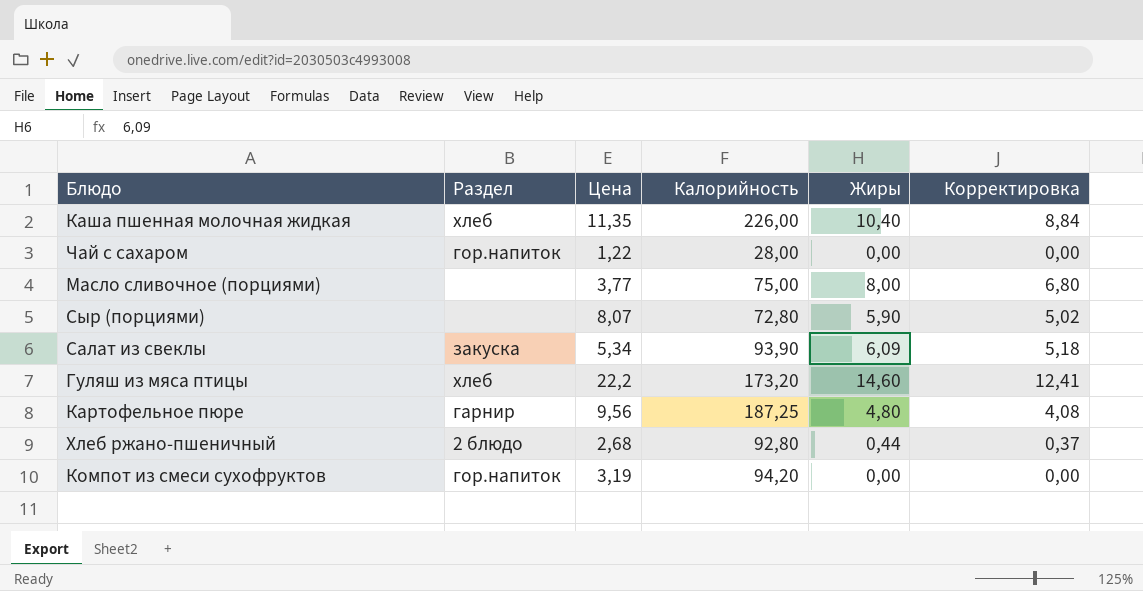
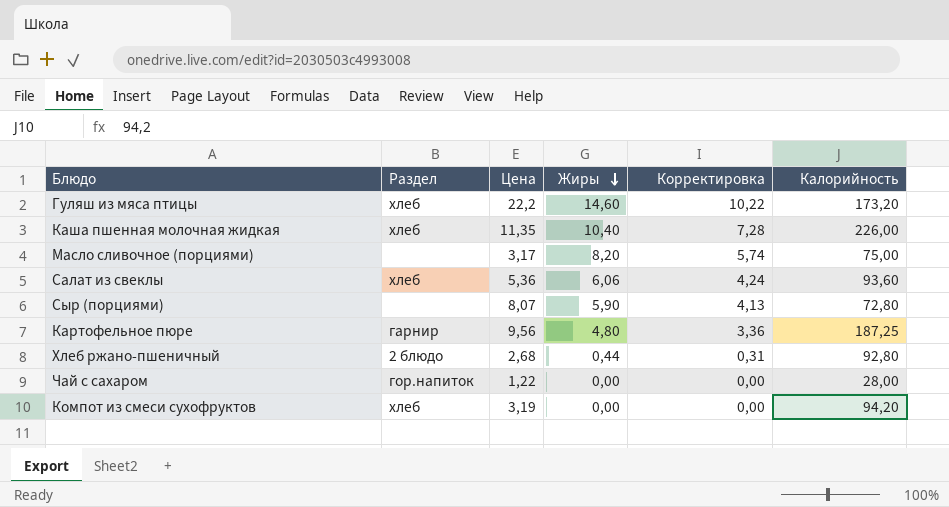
row order: none -> Жиры descending
column Корректировка | formula: [Жиры] * 0,85 -> [Жиры] * 0,7
column Калорийность | position: 4 -> 6
Масло сливочное (порциями) | Цена: 3,77 -> 3,17
Масло сливочное (порциями) | Жиры: 8,00 -> 8,20
Салат из свеклы | Раздел: закуска -> хлеб
Салат из свеклы | Цена: 5,34 -> 5,36
Салат из свеклы | Жиры: 6,09 -> 6,06
Салат из свеклы | Калорийность: 93,90 -> 93,60
Компот из смеси сухофруктов | Раздел: гор.напиток -> хлеб

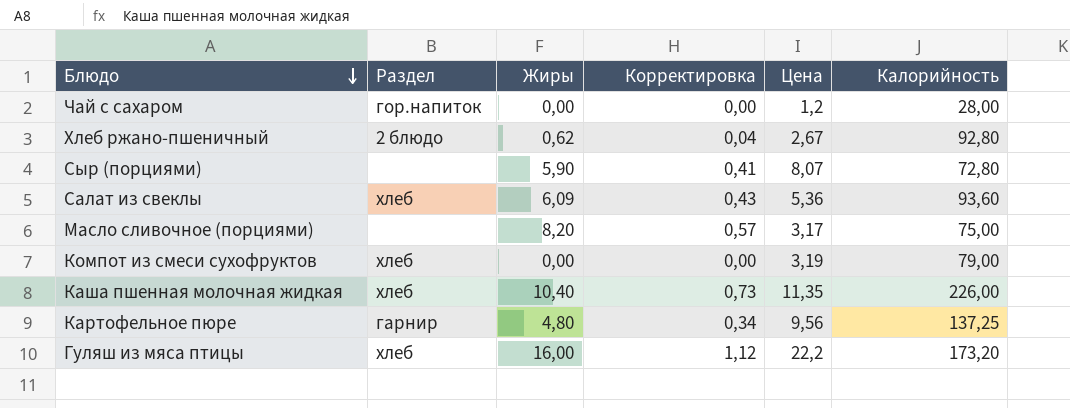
row order: Жиры descending -> Блюдо descending
column Корректировка | formula: [Жиры] * 0,7 -> [Жиры] * 0,07
column Цена | position: 3 -> 5
Чай с сахаром | Цена: 1,22 -> 1,2
Хлеб ржано-пшеничный | Жиры: 0,44 -> 0,62
Хлеб ржано-пшеничный | Цена: 2,68 -> 2,67
Салат из свеклы | Жиры: 6,06 -> 6,09
Компот из смеси сухофруктов | Калорийность: 94,20 -> 79,00
Картофельное пюре | Калорийность: 187,25 -> 137,25
Гуляш из мяса птицы | Жиры: 14,60 -> 16,00

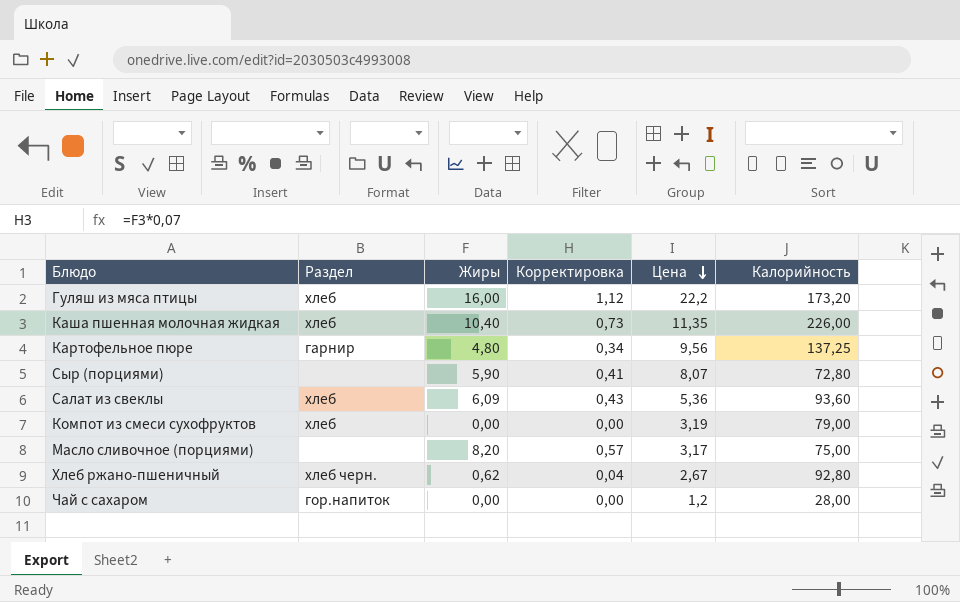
row order: Блюдо descending -> Цена descending
Хлеб ржано-пшеничный | Раздел: 2 блюдо -> хлеб черн.

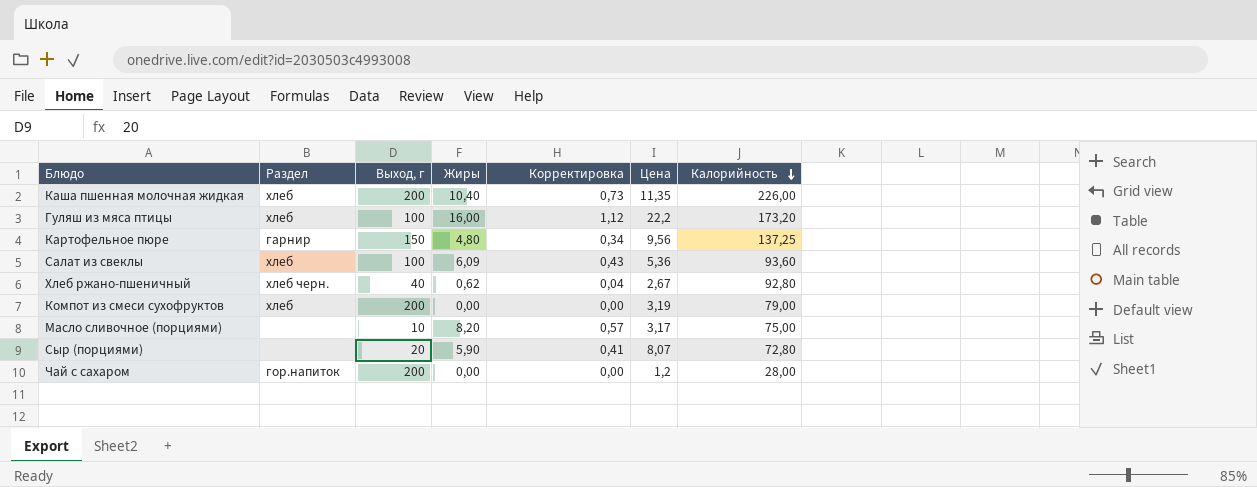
row order: Цена descending -> Калорийность descending
column Выход, г | position: none -> 3

